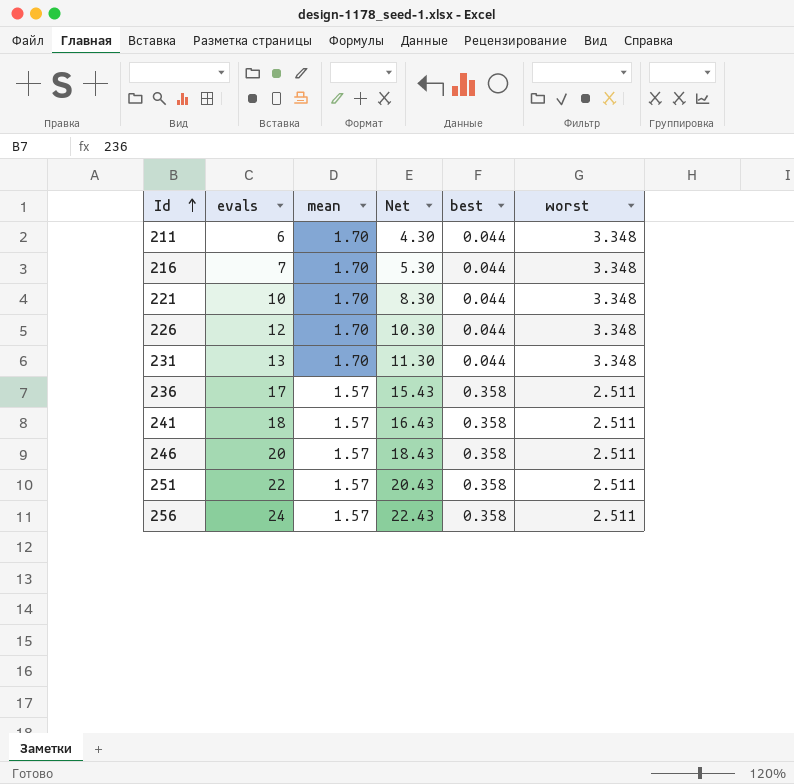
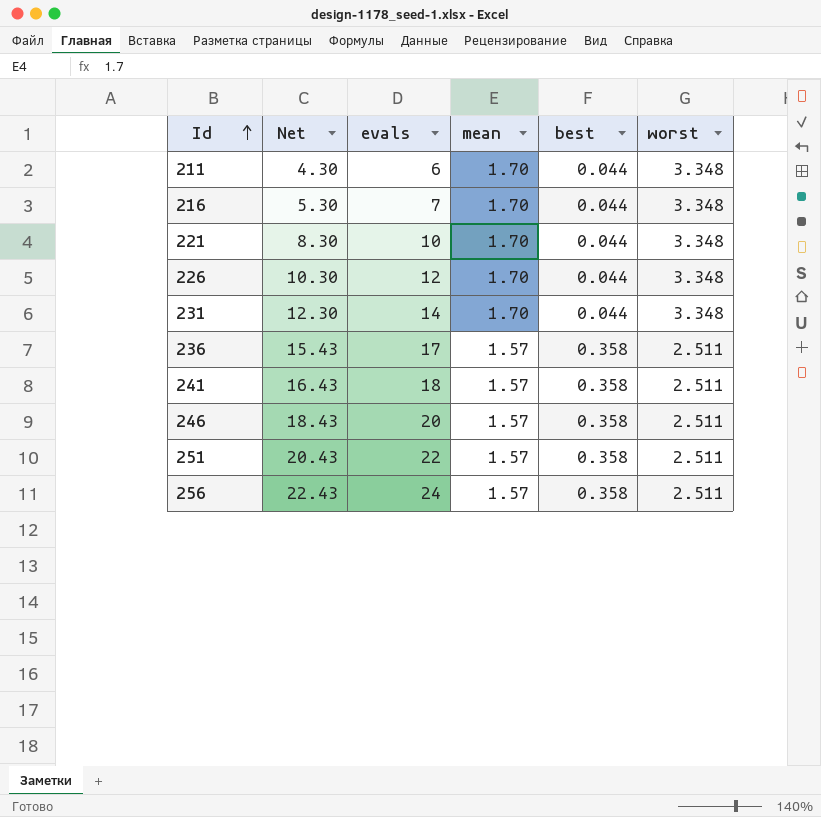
column Net | position: 4 -> 2
231 | Net: 11.30 -> 12.30
231 | evals: 13 -> 14

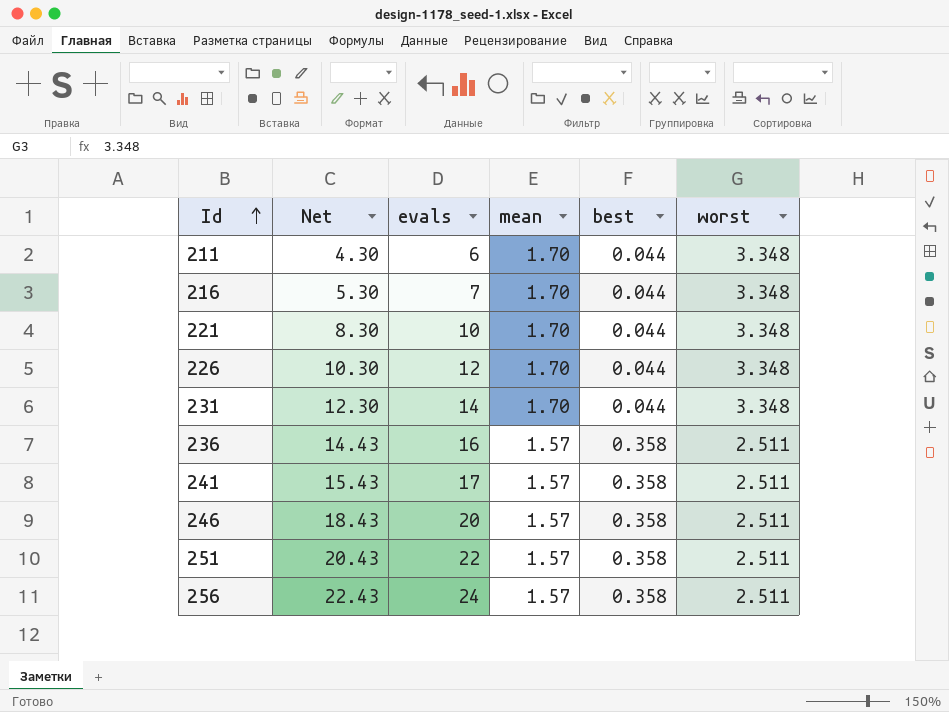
236 | Net: 15.43 -> 14.43
236 | evals: 17 -> 16
241 | Net: 16.43 -> 15.43
241 | evals: 18 -> 17

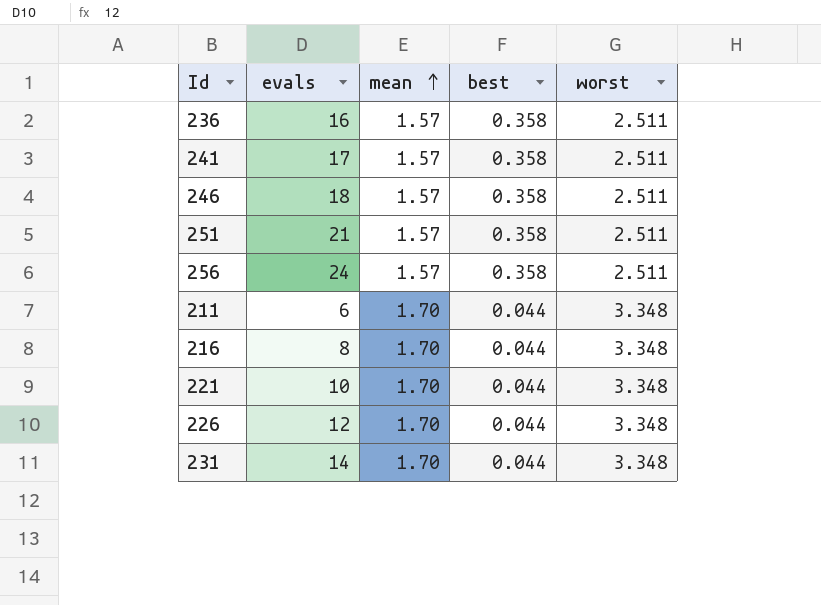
row order: Id ascending -> mean ascending
column Net | formula: [evals] - [mean] -> none
246 | evals: 20 -> 18
251 | evals: 22 -> 21
216 | evals: 7 -> 8

